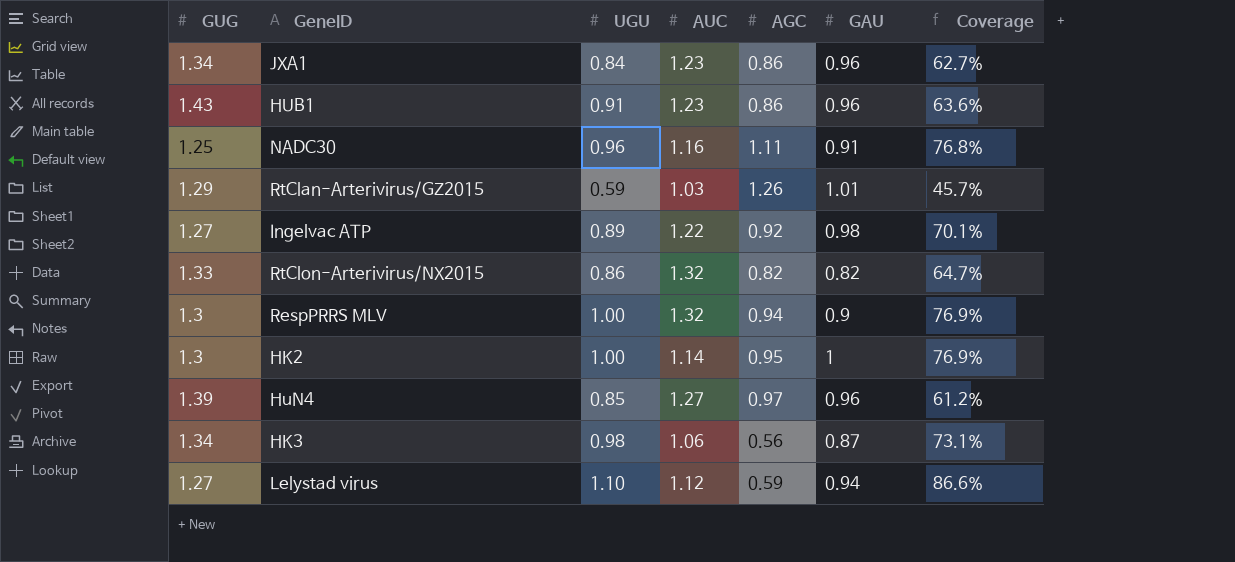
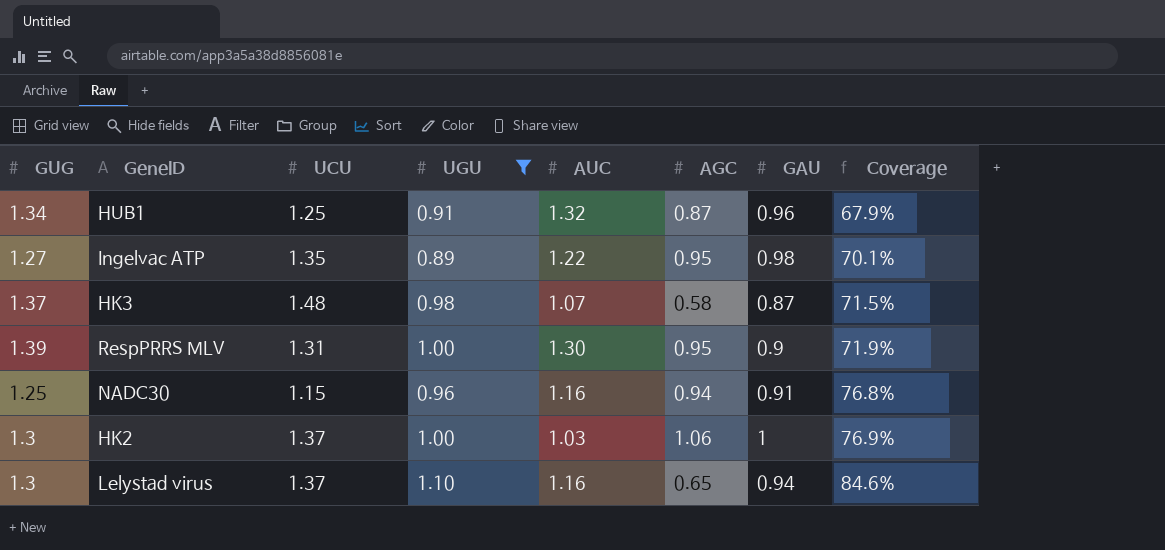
filter: none -> UGU >= 0.89
row order: none -> Coverage ascending
column UCU | position: none -> 3
HUB1 | GUG: 1.43 -> 1.34
HUB1 | AUC: 1.23 -> 1.32
HUB1 | AGC: 0.86 -> 0.87
HUB1 | Coverage: 63.6% -> 67.9%
Ingelvac ATP | AGC: 0.92 -> 0.95
HK3 | GUG: 1.34 -> 1.37
HK3 | AUC: 1.06 -> 1.07
HK3 | AGC: 0.56 -> 0.58
HK3 | Coverage: 73.1% -> 71.5%
RespPRRS MLV | GUG: 1.3 -> 1.39
RespPRRS MLV | AUC: 1.32 -> 1.30
RespPRRS MLV | AGC: 0.94 -> 0.95
RespPRRS MLV | Coverage: 76.9% -> 71.9%
NADC30 | AGC: 1.11 -> 0.94
HK2 | AUC: 1.14 -> 1.03
HK2 | AGC: 0.95 -> 1.06
Lelystad virus | GUG: 1.27 -> 1.3
Lelystad virus | AUC: 1.12 -> 1.16
Lelystad virus | AGC: 0.59 -> 0.65
Lelystad virus | Coverage: 86.6% -> 84.6%

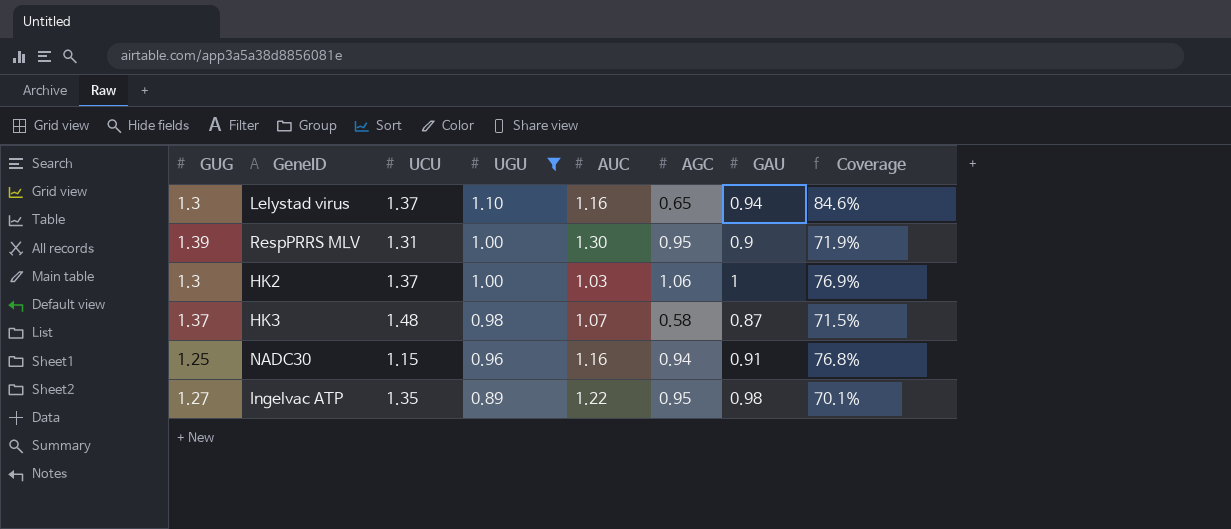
row order: Coverage ascending -> UGU descending
row HUB1: 1.34 | 1.25 | 0.91 | 1.32 | 0.87 | 0.96 | 67.9% -> none

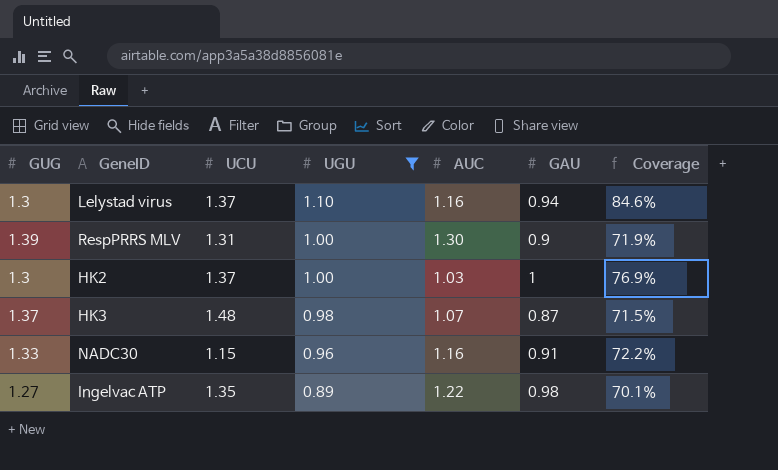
column AGC | position: 6 -> none
NADC30 | GUG: 1.25 -> 1.33
NADC30 | Coverage: 76.8% -> 72.2%

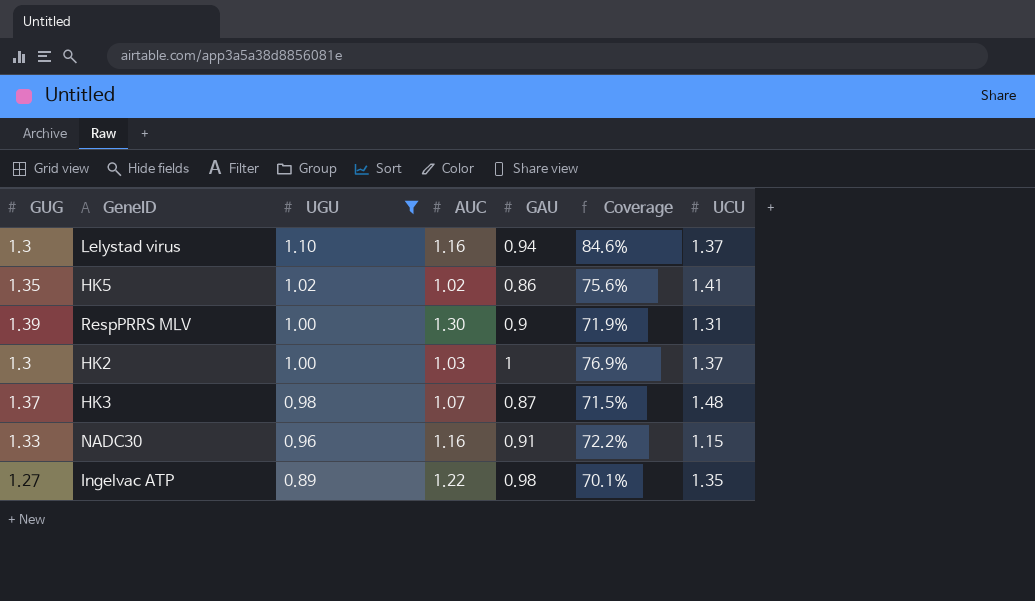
column UCU | position: 3 -> 7
row HK5: none -> 1.35 | 1.02 | 1.02 | 0.86 | 75.6% | 1.41

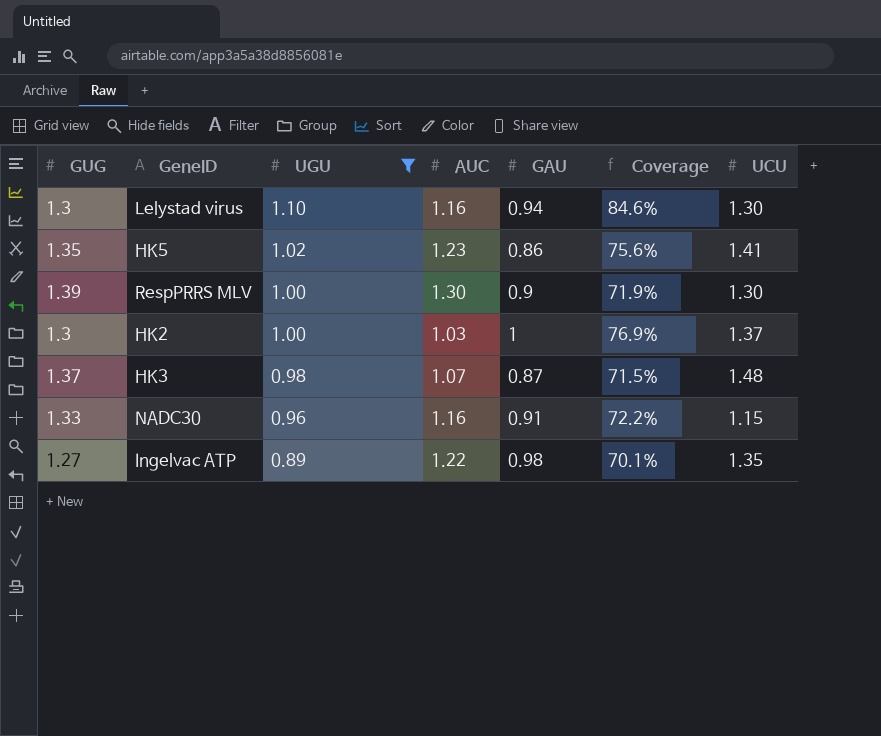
Lelystad virus | UCU: 1.37 -> 1.30
HK5 | AUC: 1.02 -> 1.23
RespPRRS MLV | UCU: 1.31 -> 1.30

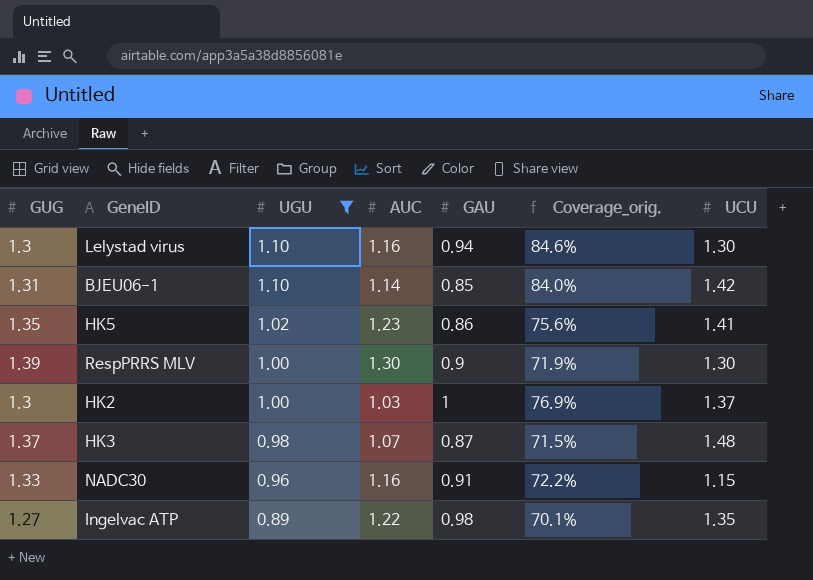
column name: Coverage -> Coverage_orig.
row BJEU06-1: none -> 1.31 | 1.10 | 1.14 | 0.85 | 84.0% | 1.42

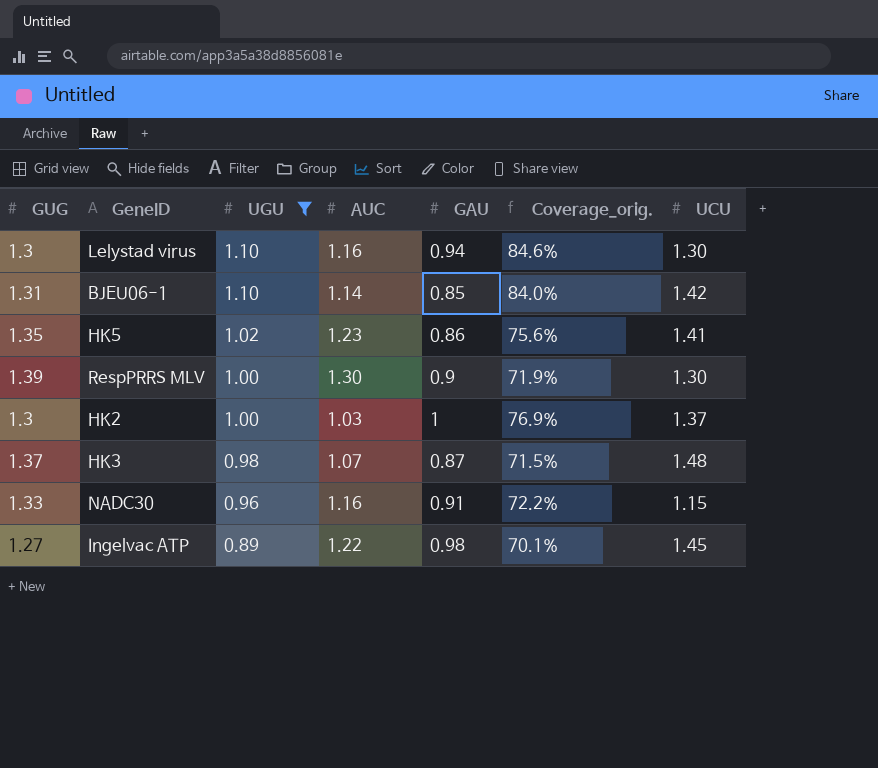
Ingelvac ATP | UCU: 1.35 -> 1.45

